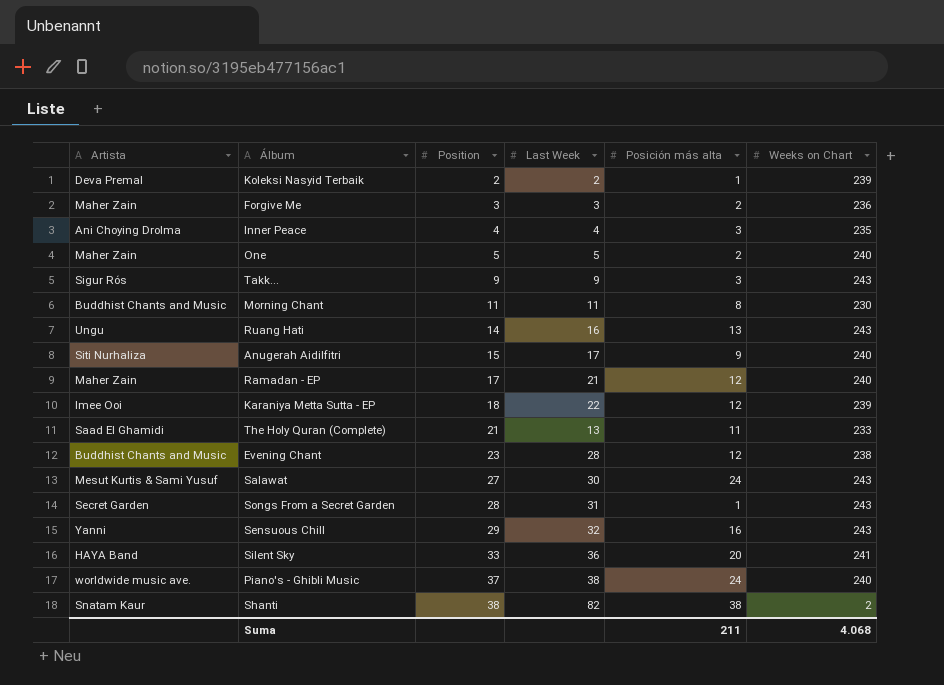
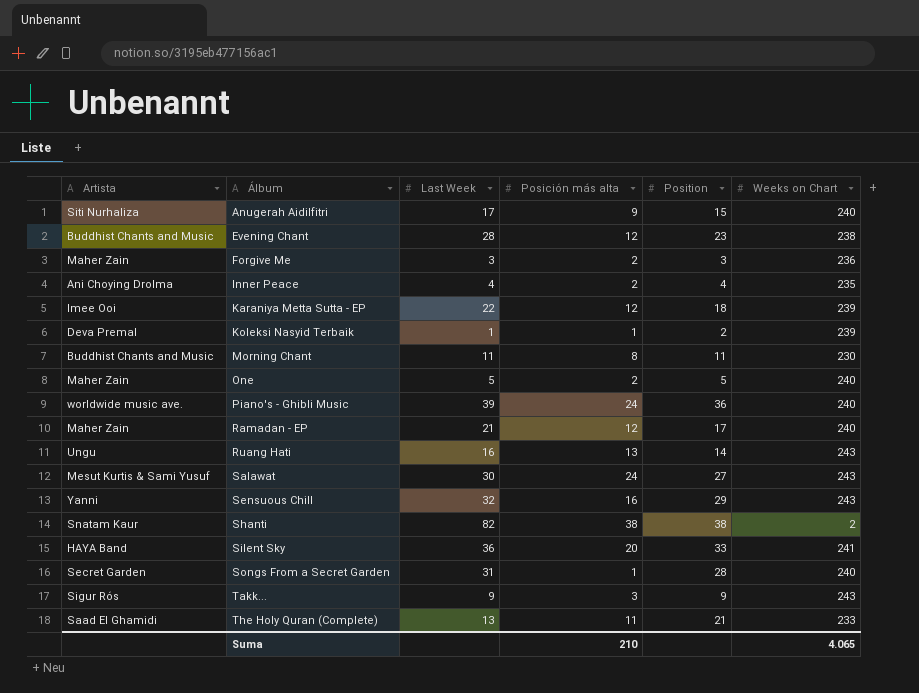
row order: Position ascending -> Álbum ascending
column Position | position: 3 -> 5
Inner Peace | Posición más alta: 3 -> 2
Koleksi Nasyid Terbaik | Last Week: 2 -> 1
Piano's - Ghibli Music | Last Week: 38 -> 39
Piano's - Ghibli Music | Position: 37 -> 36
Songs From a Secret Garden | Weeks on Chart: 243 -> 240
Suma | Posición más alta: 211 -> 210
Suma | Weeks on Chart: 4.068 -> 4.065

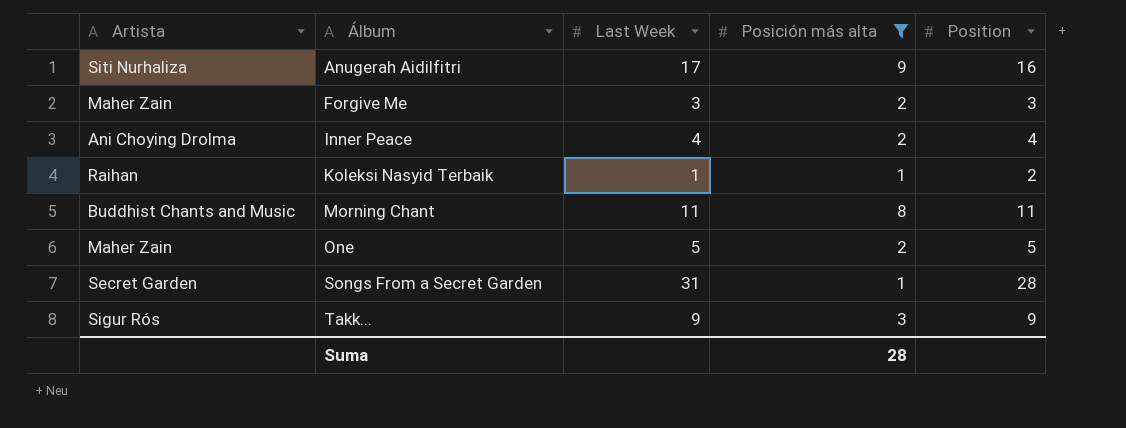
filter: none -> Posición más alta <= 9
column Weeks on Chart | position: 6 -> none
Anugerah Aidilfitri | Position: 15 -> 16
Koleksi Nasyid Terbaik | Artista: Deva Premal -> Raihan
Suma | Posición más alta: 210 -> 28

